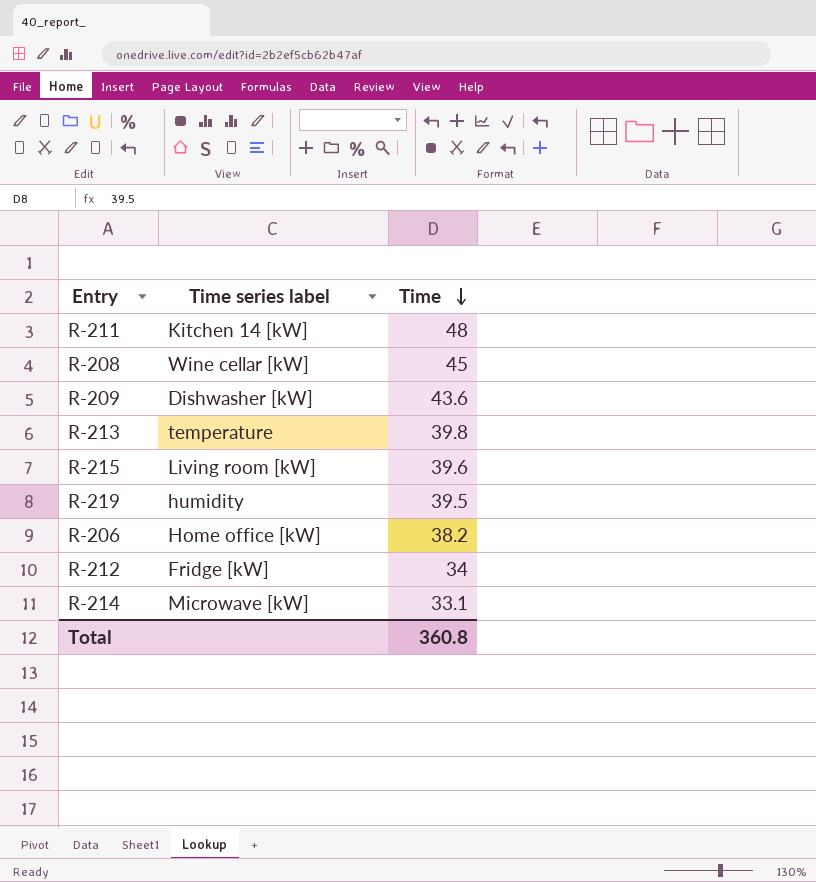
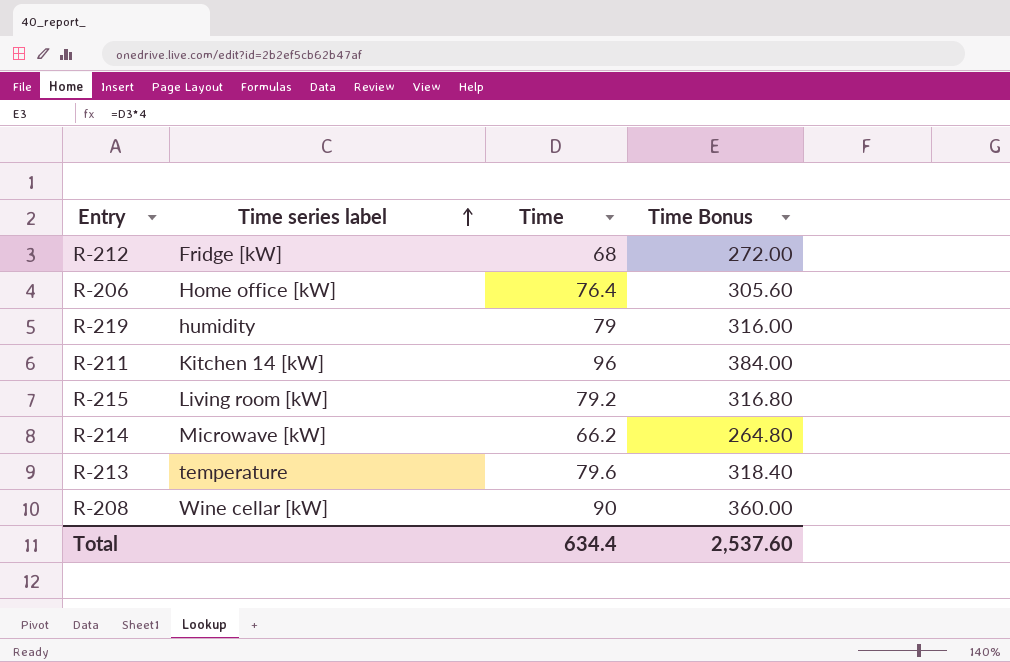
row order: Time descending -> Time series label ascending
column Time Bonus | formula: none -> [Time] * 4
row R-209: Dishwasher [kW] | 43.6 -> none
R-212 | Time: 34 -> 68
R-206 | Time: 38.2 -> 76.4
R-219 | Time: 39.5 -> 79
R-211 | Time: 48 -> 96
R-215 | Time: 39.6 -> 79.2
R-214 | Time: 33.1 -> 66.2
R-213 | Time: 39.8 -> 79.6
R-208 | Time: 45 -> 90
Total | Time: 360.8 -> 634.4

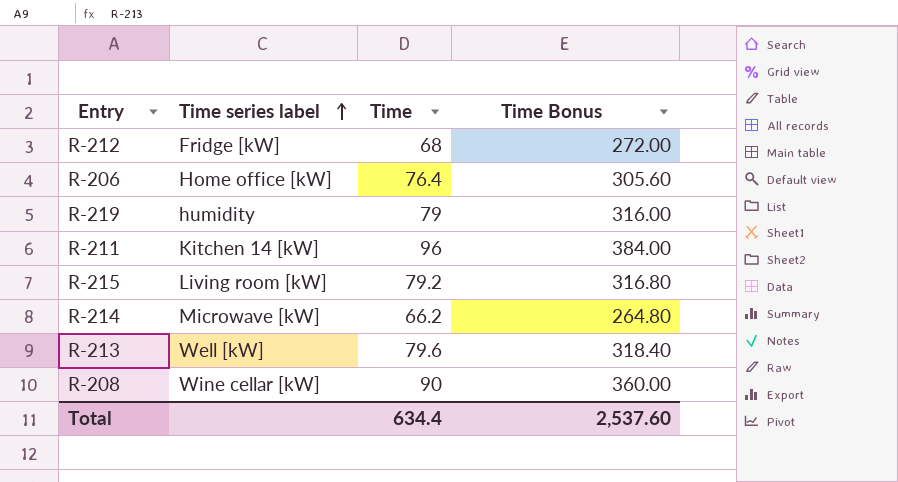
R-213 | Time series label: temperature -> Well [kW]

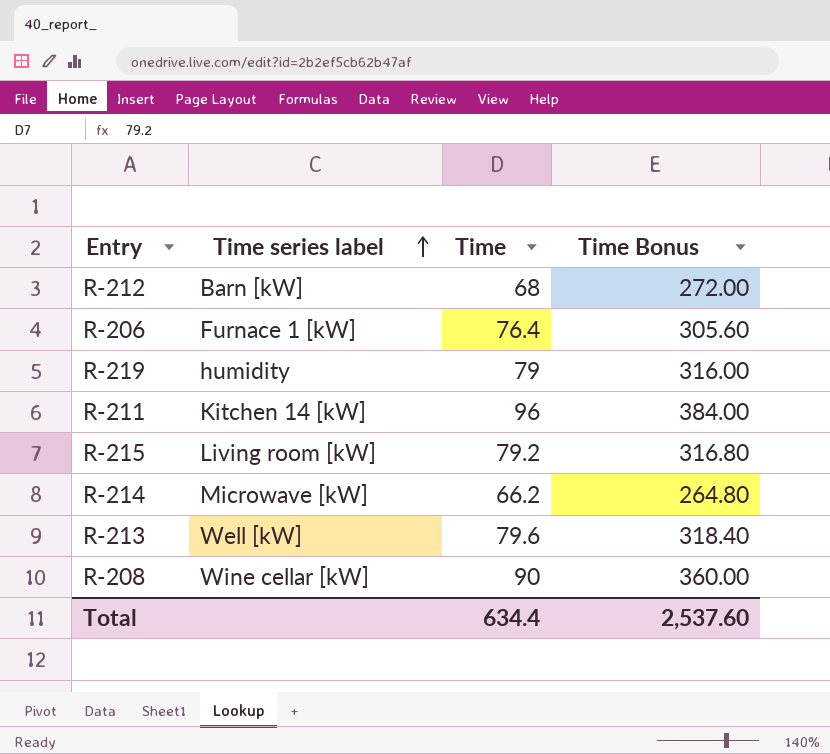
R-212 | Time series label: Fridge [kW] -> Barn [kW]
R-206 | Time series label: Home office [kW] -> Furnace 1 [kW]

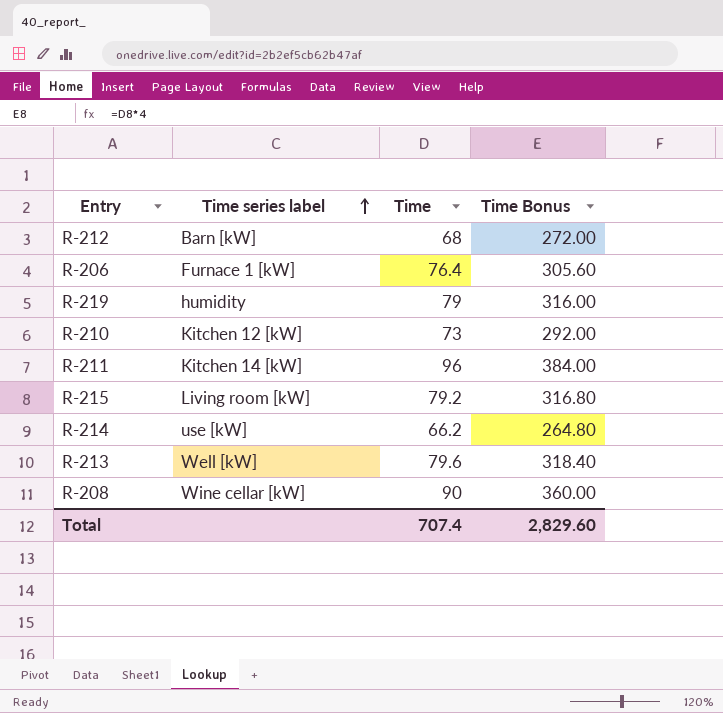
row R-210: none -> Kitchen 12 [kW] | 73 | 292.00
R-214 | Time series label: Microwave [kW] -> use [kW]
Total | Time: 634.4 -> 707.4
Total | Time Bonus: 2,537.60 -> 2,829.60

